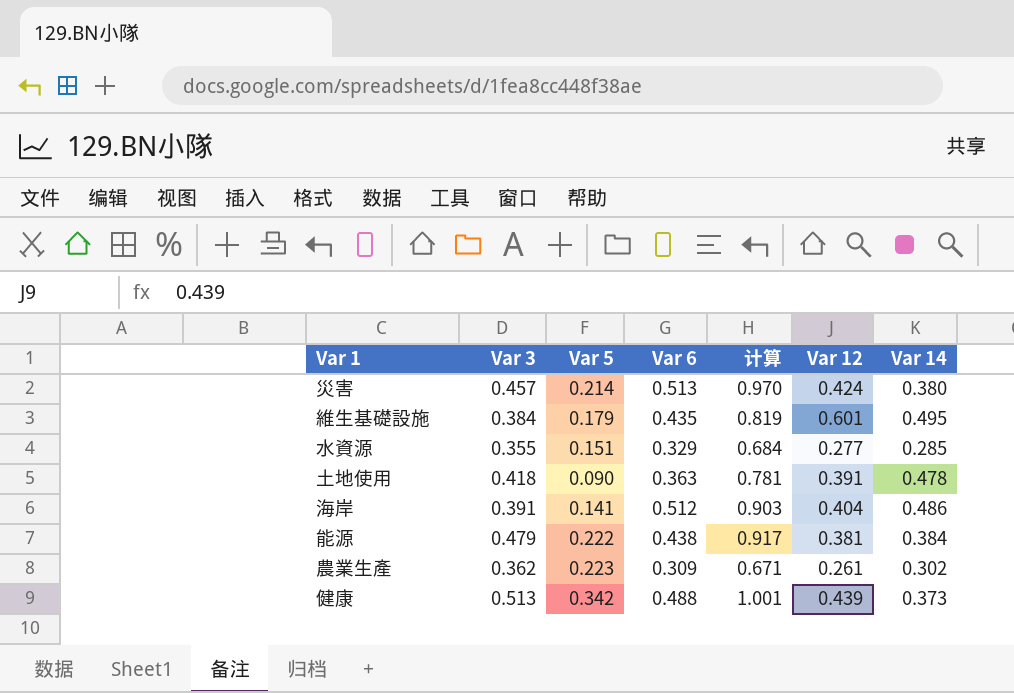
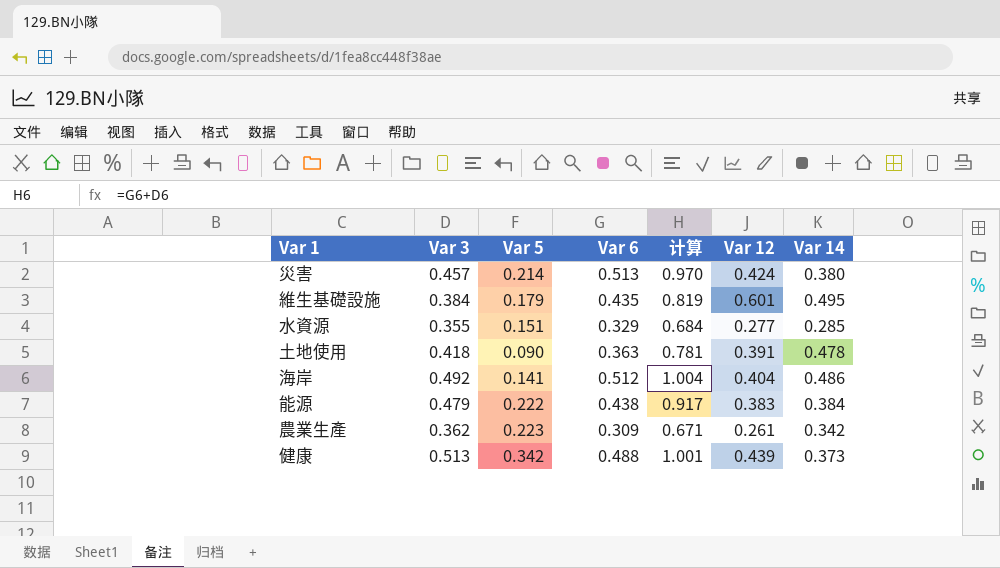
海岸 | Var 3: 0.391 -> 0.492
海岸 | 计算: 0.903 -> 1.004
能源 | Var 12: 0.381 -> 0.383
農業生產 | Var 14: 0.302 -> 0.342

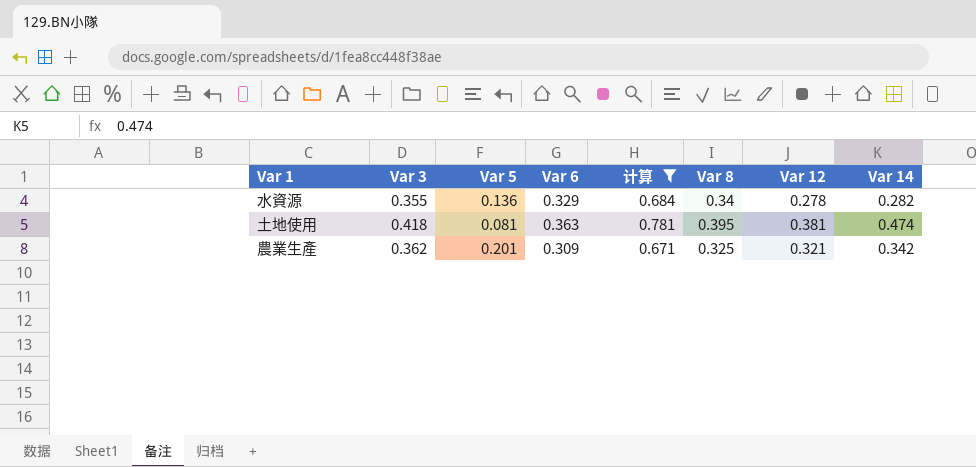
filter: none -> 计算 <= 0.781
column Var 8 | position: none -> 6
水資源 | Var 5: 0.151 -> 0.136
水資源 | Var 12: 0.277 -> 0.278
水資源 | Var 14: 0.285 -> 0.282
土地使用 | Var 5: 0.090 -> 0.081
土地使用 | Var 12: 0.391 -> 0.381
土地使用 | Var 14: 0.478 -> 0.474
農業生產 | Var 5: 0.223 -> 0.201
農業生產 | Var 12: 0.261 -> 0.321

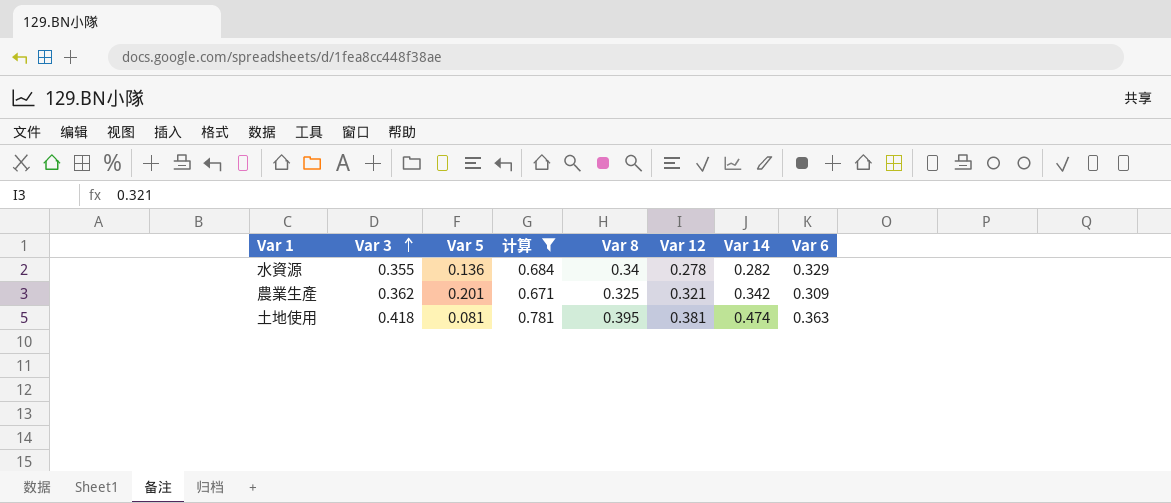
row order: none -> Var 3 ascending
column Var 6 | position: 4 -> 8

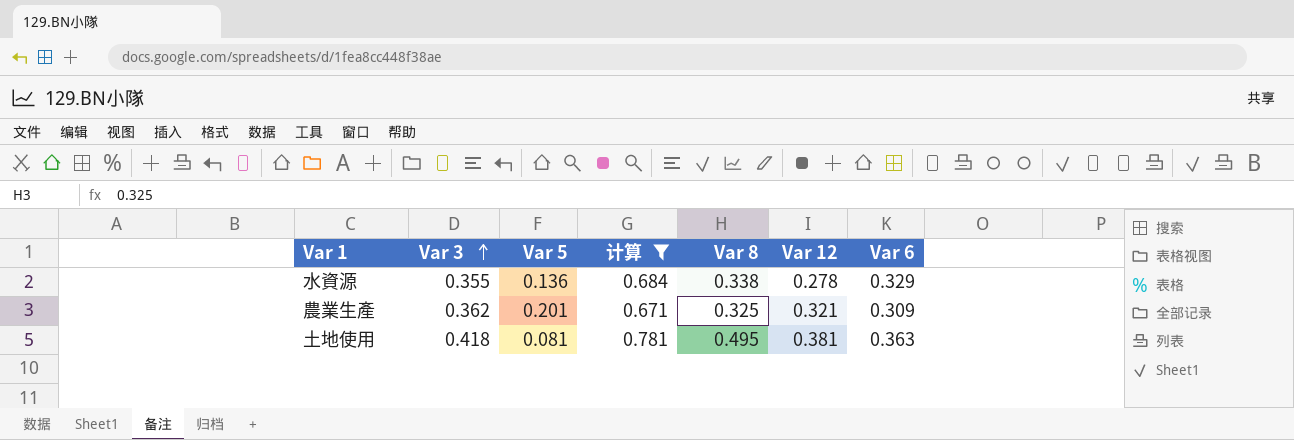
column Var 14 | position: 7 -> none
水資源 | Var 8: 0.34 -> 0.338
土地使用 | Var 8: 0.395 -> 0.495

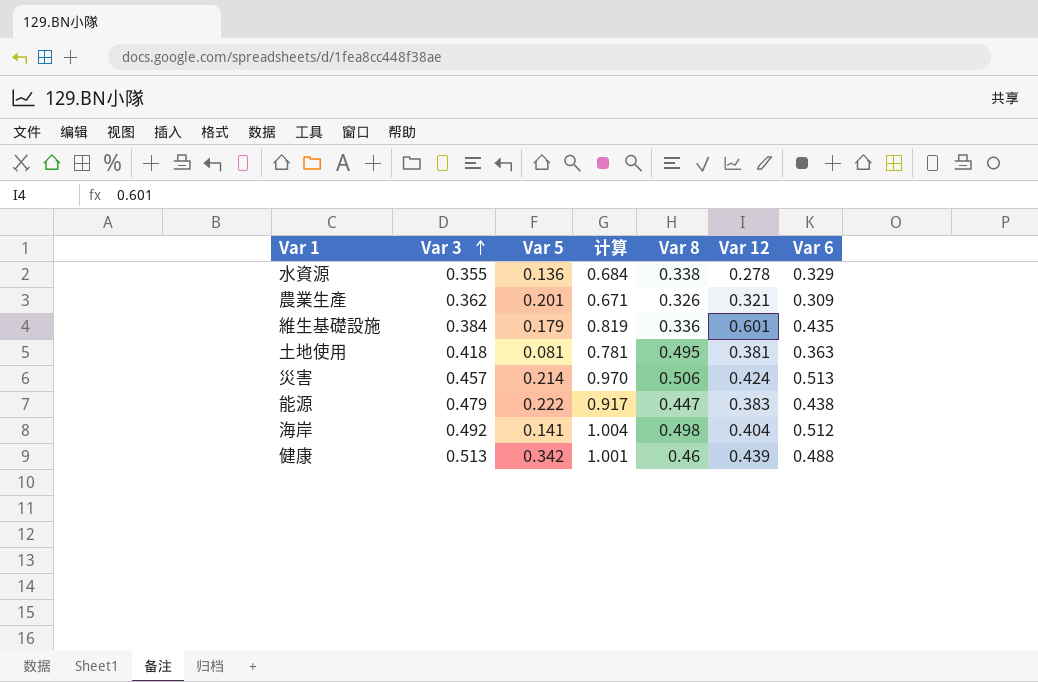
filter: 计算 <= 0.781 -> none
農業生產 | Var 8: 0.325 -> 0.326

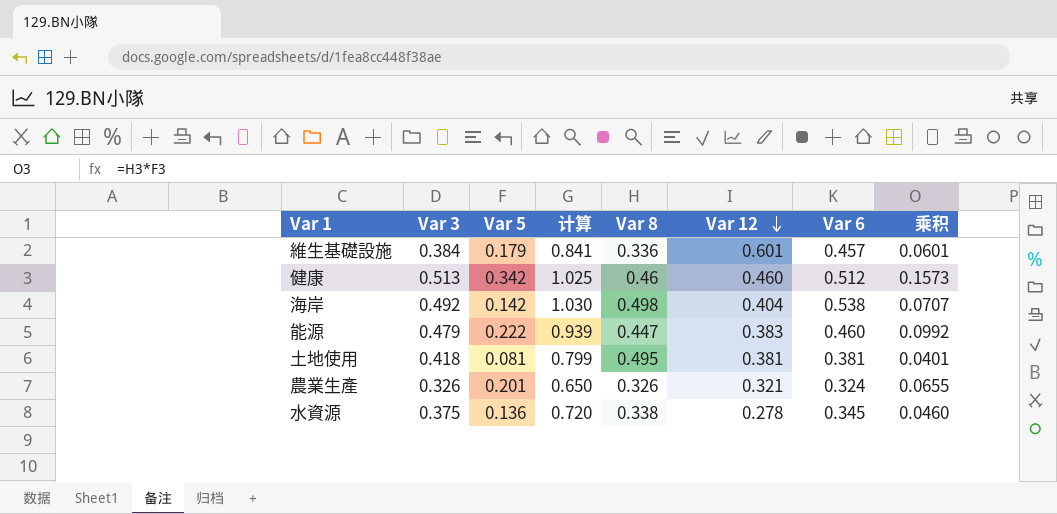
row order: Var 3 ascending -> Var 12 descending
column 乘积 | formula: none -> [Var 5] * [Var 8]
row 災害: 0.457 | 0.214 | 0.970 | 0.506 | 0.424 | 0.513 -> none
維生基礎設施 | 计算: 0.819 -> 0.841
維生基礎設施 | Var 6: 0.435 -> 0.457
健康 | 计算: 1.001 -> 1.025
健康 | Var 12: 0.439 -> 0.460
健康 | Var 6: 0.488 -> 0.512
海岸 | Var 5: 0.141 -> 0.142
海岸 | 计算: 1.004 -> 1.030
海岸 | Var 6: 0.512 -> 0.538
能源 | 计算: 0.917 -> 0.939
能源 | Var 6: 0.438 -> 0.460
土地使用 | 计算: 0.781 -> 0.799
土地使用 | Var 6: 0.363 -> 0.381
農業生產 | Var 3: 0.362 -> 0.326
農業生產 | 计算: 0.671 -> 0.650
農業生產 | Var 6: 0.309 -> 0.324
水資源 | Var 3: 0.355 -> 0.375
水資源 | 计算: 0.684 -> 0.720
水資源 | Var 6: 0.329 -> 0.345

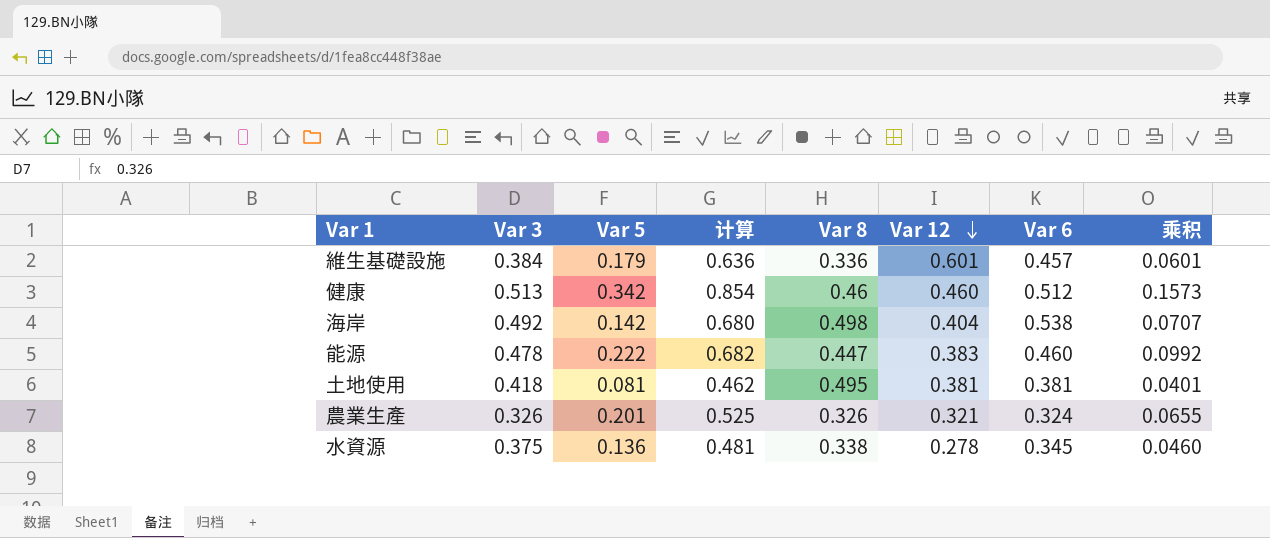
column 计算 | formula: [Var 3] + [Var 6] -> [Var 5] + [Var 6]
能源 | Var 3: 0.479 -> 0.478

